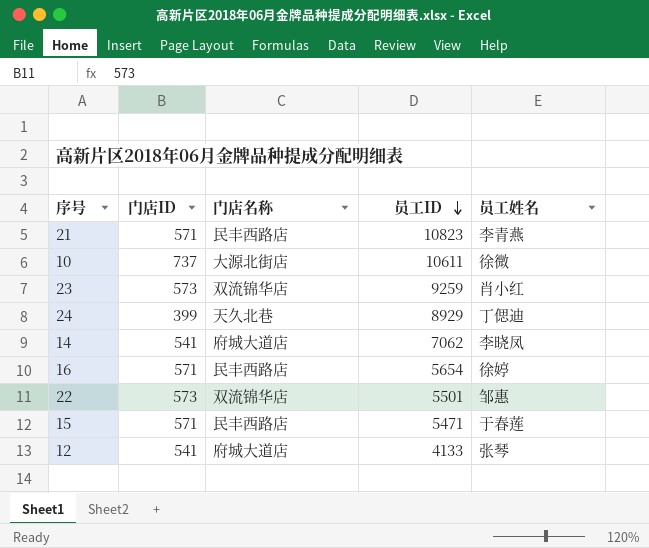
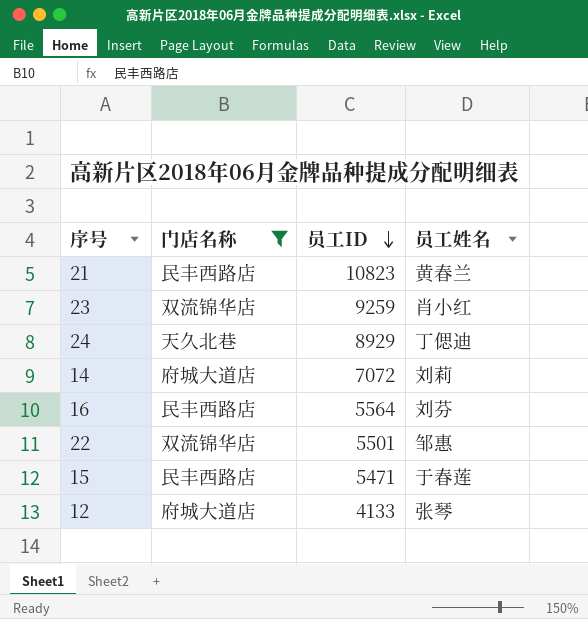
filter: none -> 门店名称 != 大源北街店
column 门店ID | position: 2 -> none
21 | 员工姓名: 李青燕 -> 黄春兰
14 | 员工ID: 7062 -> 7072
14 | 员工姓名: 李晓凤 -> 刘莉
16 | 员工ID: 5654 -> 5564
16 | 员工姓名: 徐婷 -> 刘芬

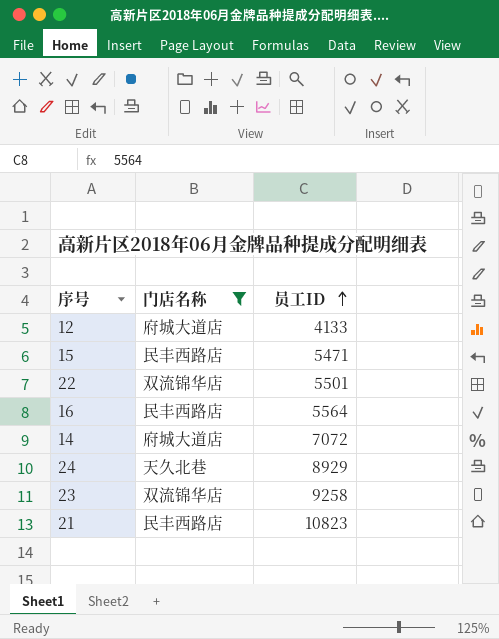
row order: 员工ID descending -> 员工ID ascending
column 员工姓名 | position: 4 -> none
23 | 员工ID: 9259 -> 9258

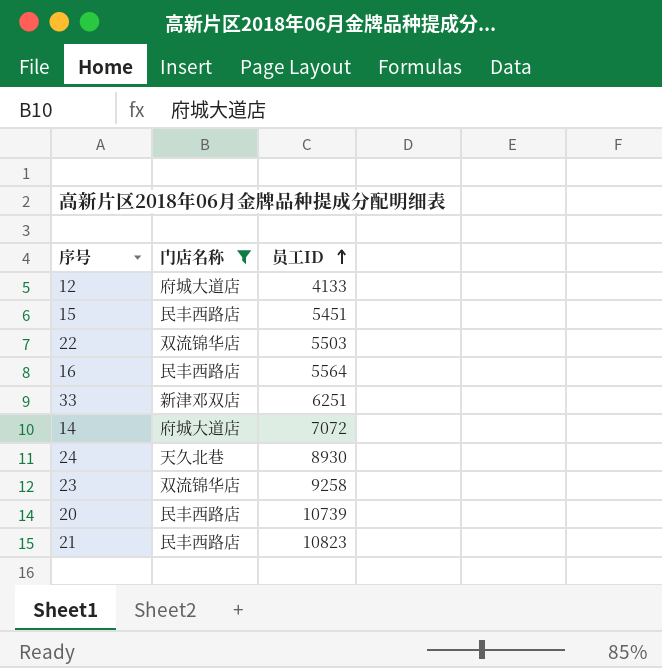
15 | 员工ID: 5471 -> 5451
22 | 员工ID: 5501 -> 5503
row 33: none -> 新津邓双店 | 6251
24 | 员工ID: 8929 -> 8930
row 20: none -> 民丰西路店 | 10739

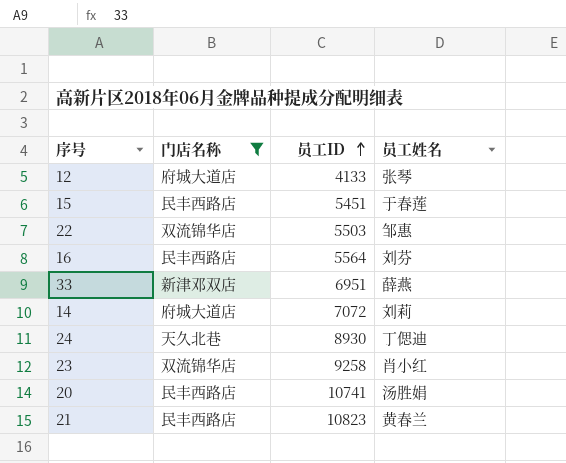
column 员工姓名 | position: none -> 4
33 | 员工ID: 6251 -> 6951
20 | 员工ID: 10739 -> 10741

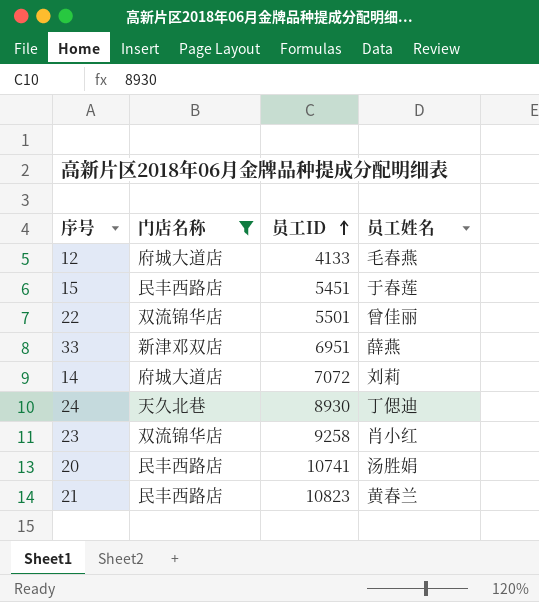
row 16: 民丰西路店 | 5564 | 刘芬 -> none
12 | 员工姓名: 张琴 -> 毛春燕
22 | 员工ID: 5503 -> 5501
22 | 员工姓名: 邹惠 -> 曾佳丽

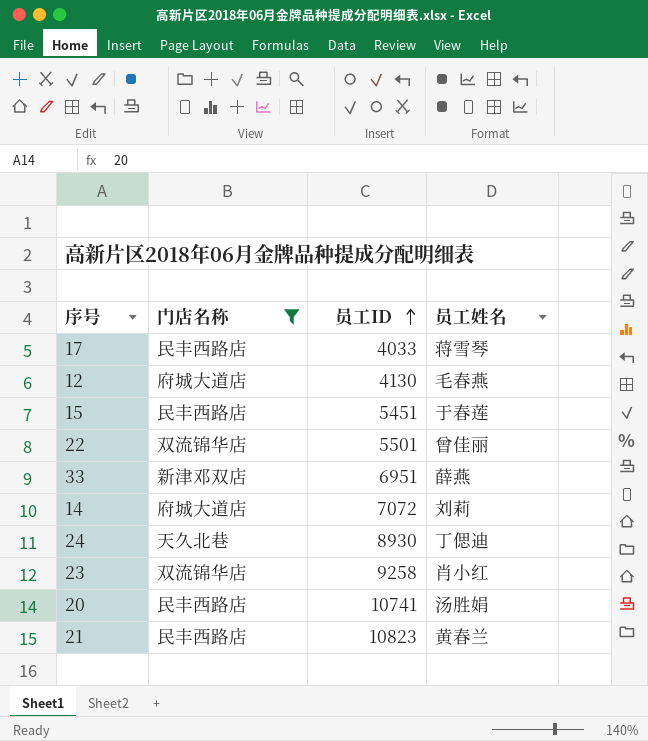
row 17: none -> 民丰西路店 | 4033 | 蒋雪琴
12 | 员工ID: 4133 -> 4130

